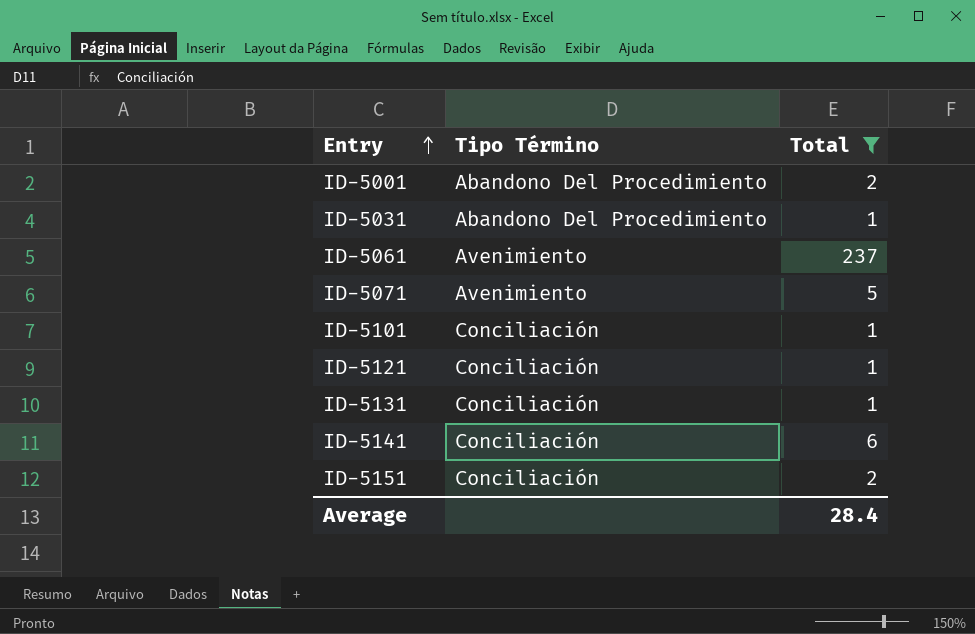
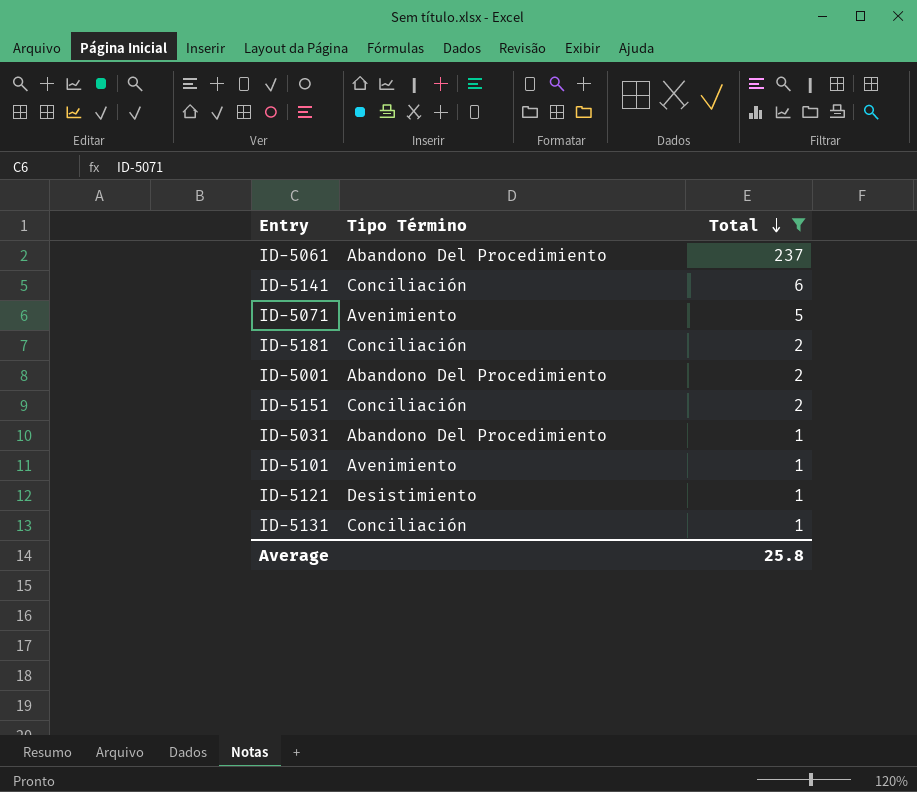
row order: Entry ascending -> Total descending
ID-5061 | Tipo Término: Avenimiento -> Abandono Del Procedimiento
row ID-5181: none -> Conciliación | 2
ID-5101 | Tipo Término: Conciliación -> Avenimiento
ID-5121 | Tipo Término: Conciliación -> Desistimiento
Average | Total: 28.4 -> 25.8

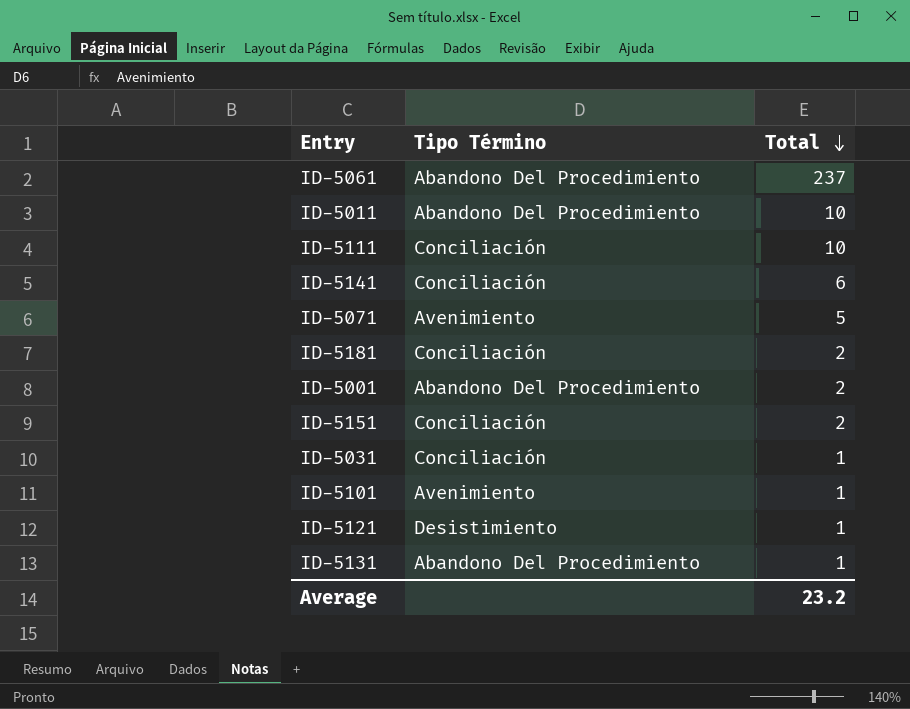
filter: Total != 10 -> none
ID-5031 | Tipo Término: Abandono Del Procedimiento -> Conciliación
ID-5131 | Tipo Término: Conciliación -> Abandono Del Procedimiento
Average | Total: 25.8 -> 23.2

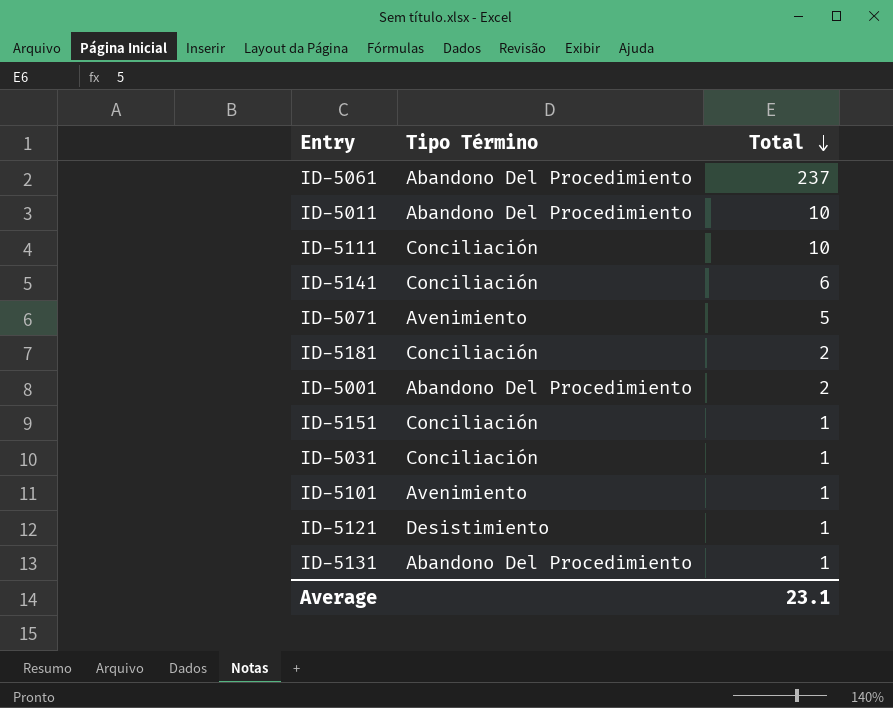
ID-5151 | Total: 2 -> 1
Average | Total: 23.2 -> 23.1

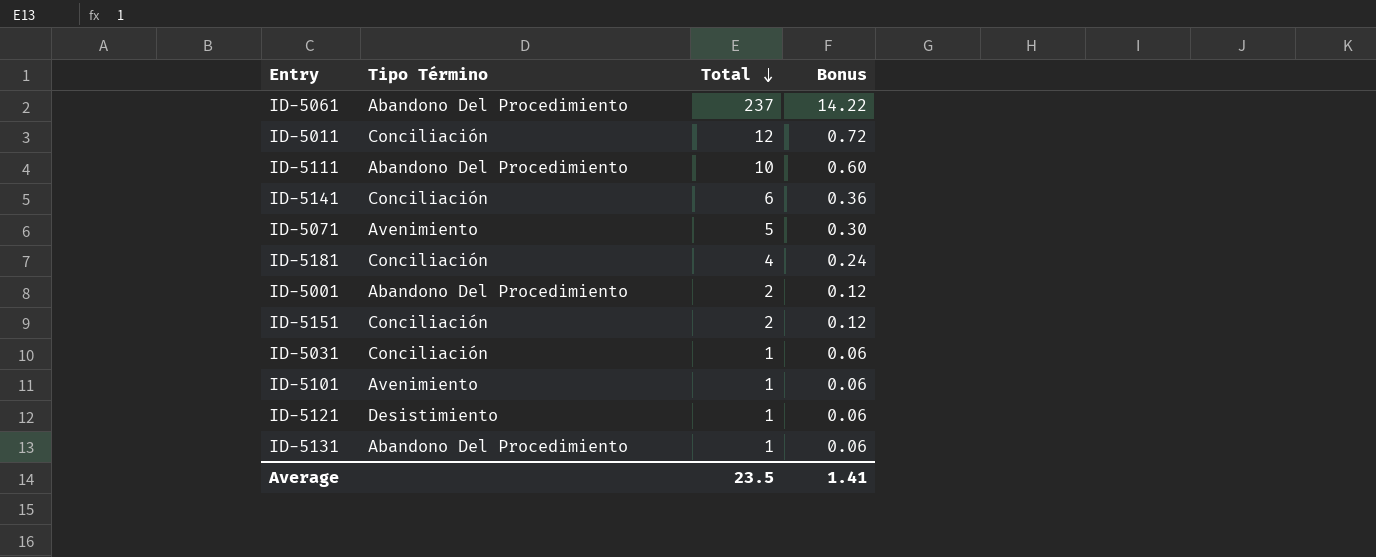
column Bonus | formula: none -> [Total] * 0.06
ID-5011 | Tipo Término: Abandono Del Procedimiento -> Conciliación
ID-5011 | Total: 10 -> 12
ID-5111 | Tipo Término: Conciliación -> Abandono Del Procedimiento
ID-5181 | Total: 2 -> 4
ID-5151 | Total: 1 -> 2
Average | Total: 23.1 -> 23.5

